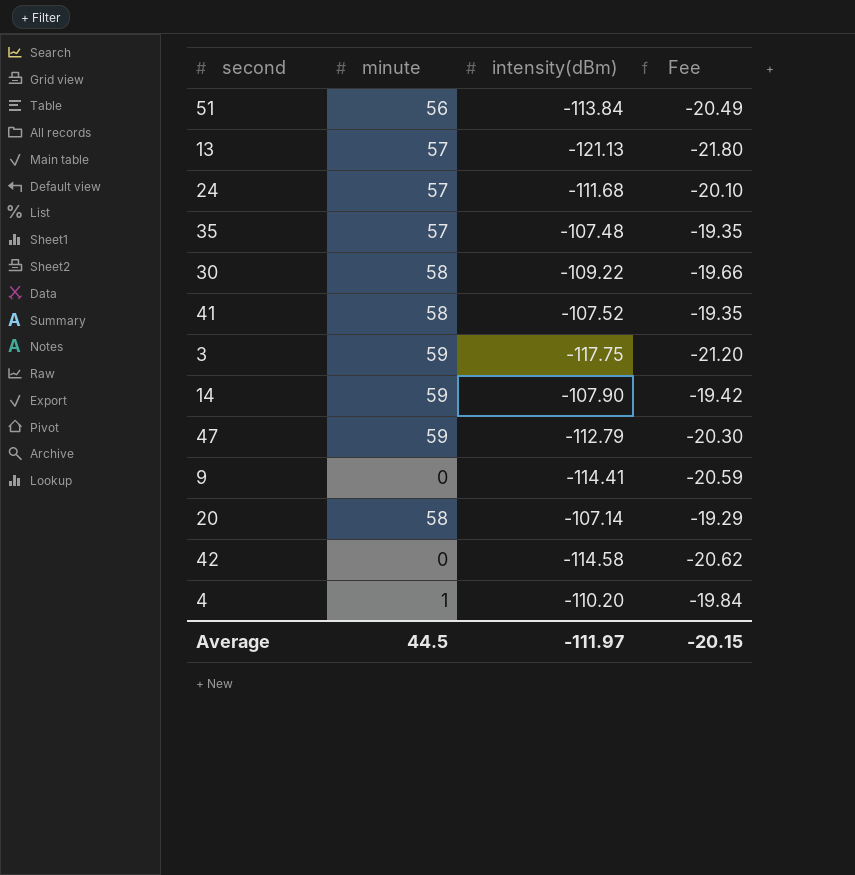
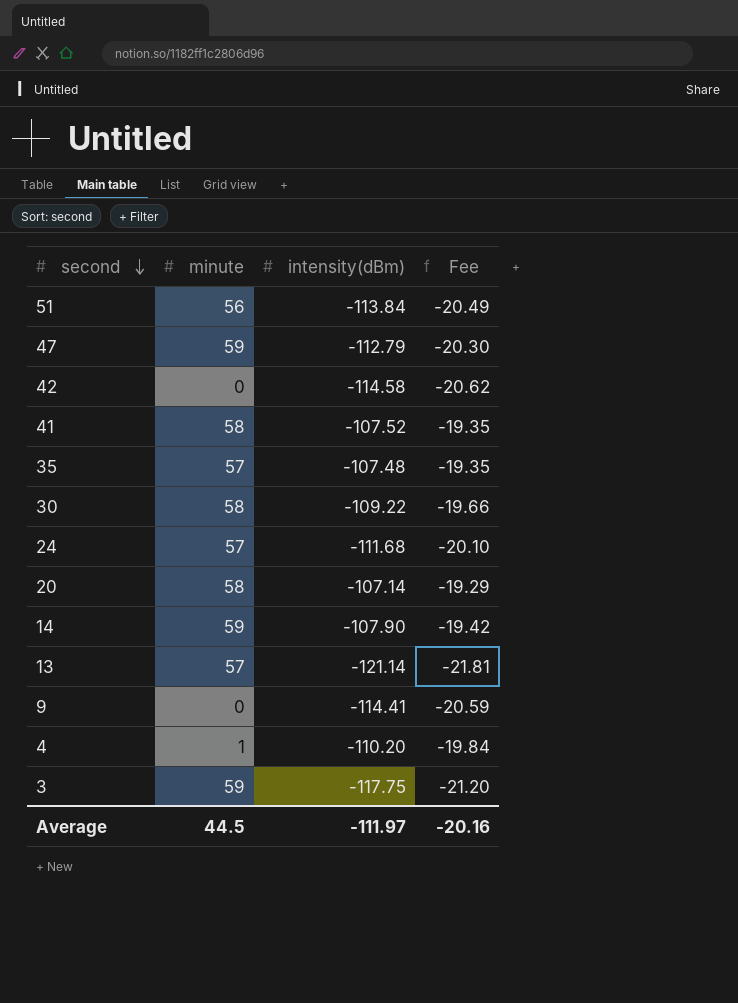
row order: none -> second descending
13 | intensity(dBm): -121.13 -> -121.14
13 | Fee: -21.80 -> -21.81
Average | Fee: -20.15 -> -20.16

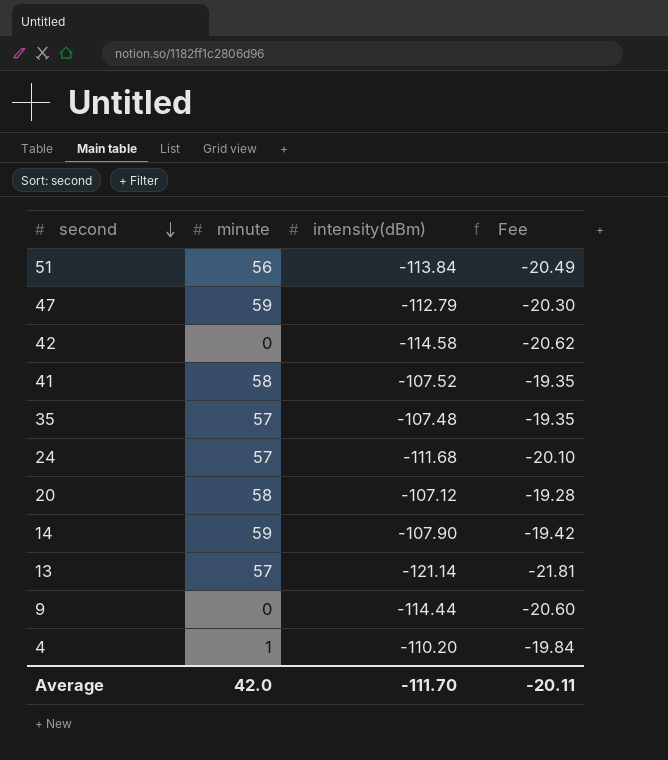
row 30: 58 | -109.22 | -19.66 -> none
row 3: 59 | -117.75 | -21.20 -> none
20 | intensity(dBm): -107.14 -> -107.12
20 | Fee: -19.29 -> -19.28
9 | intensity(dBm): -114.41 -> -114.44
9 | Fee: -20.59 -> -20.60
Average | minute: 44.5 -> 42.0
Average | intensity(dBm): -111.97 -> -111.70
Average | Fee: -20.16 -> -20.11

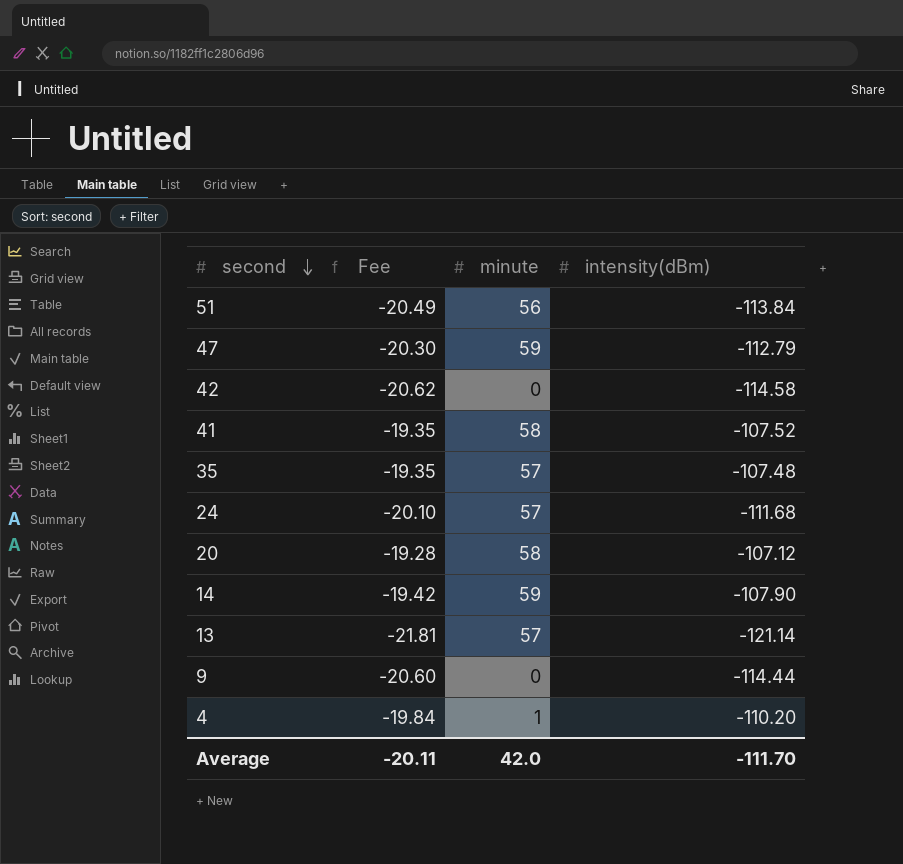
column Fee | position: 4 -> 2

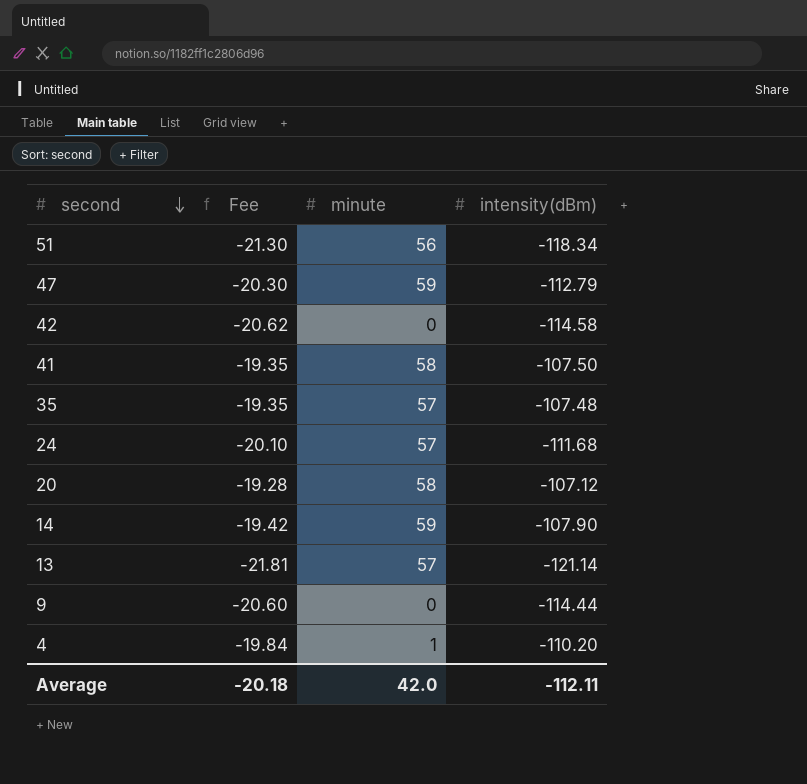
51 | Fee: -20.49 -> -21.30
51 | intensity(dBm): -113.84 -> -118.34
41 | intensity(dBm): -107.52 -> -107.50
Average | Fee: -20.11 -> -20.18
Average | intensity(dBm): -111.70 -> -112.11

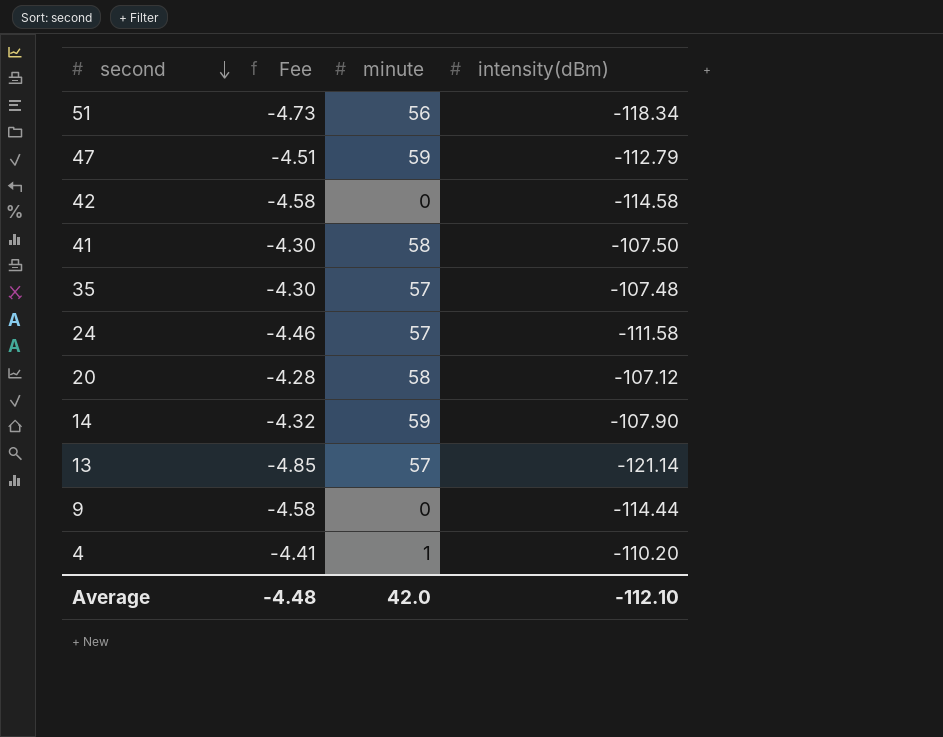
column Fee | formula: [intensity(dBm)] * 0.18 -> [intensity(dBm)] * 0.04
24 | intensity(dBm): -111.68 -> -111.58
Average | Fee: -20.18 -> -4.48
Average | intensity(dBm): -112.11 -> -112.10

